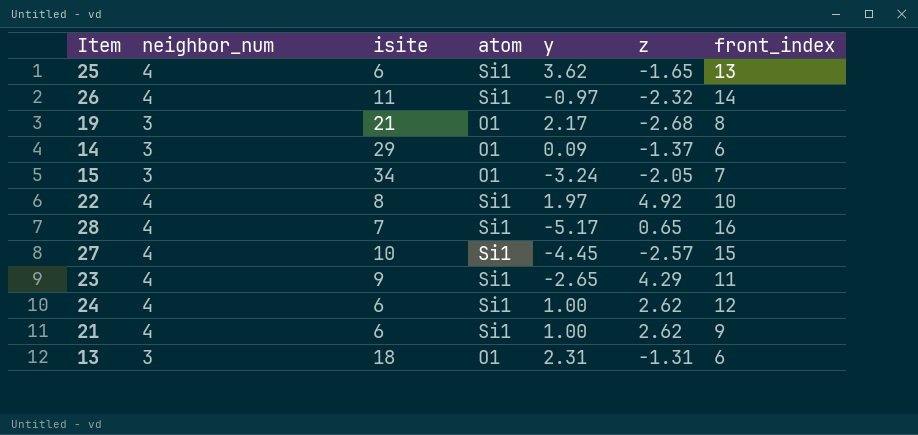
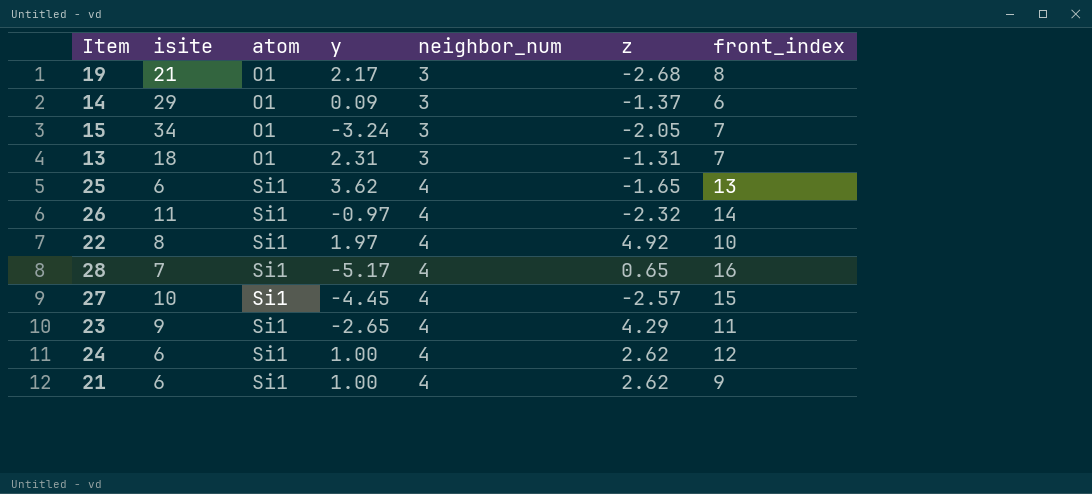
row order: none -> atom ascending
column neighbor_num | position: 2 -> 5
13 | front_index: 6 -> 7

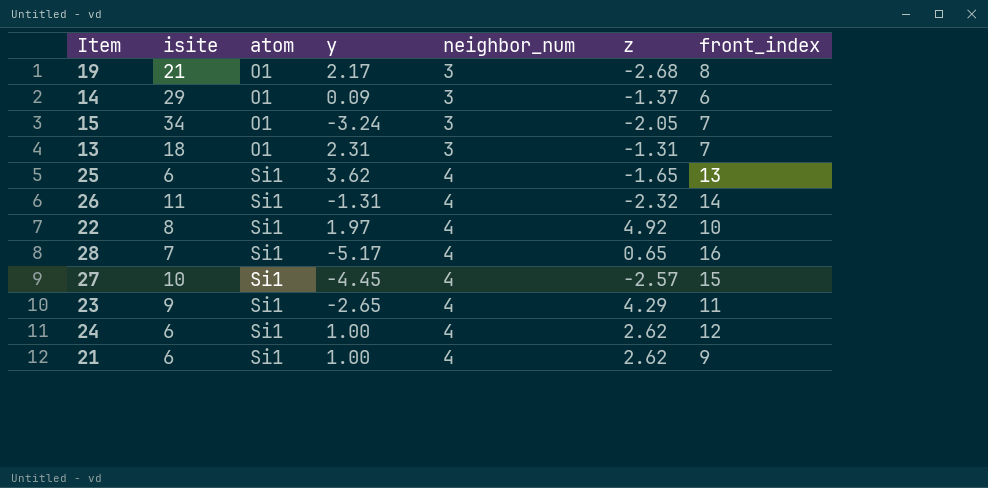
26 | y: -0.97 -> -1.31

